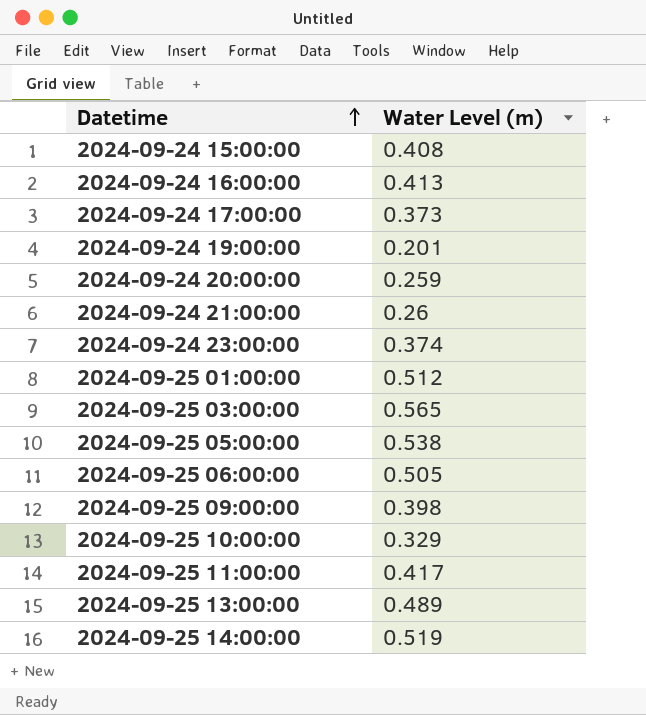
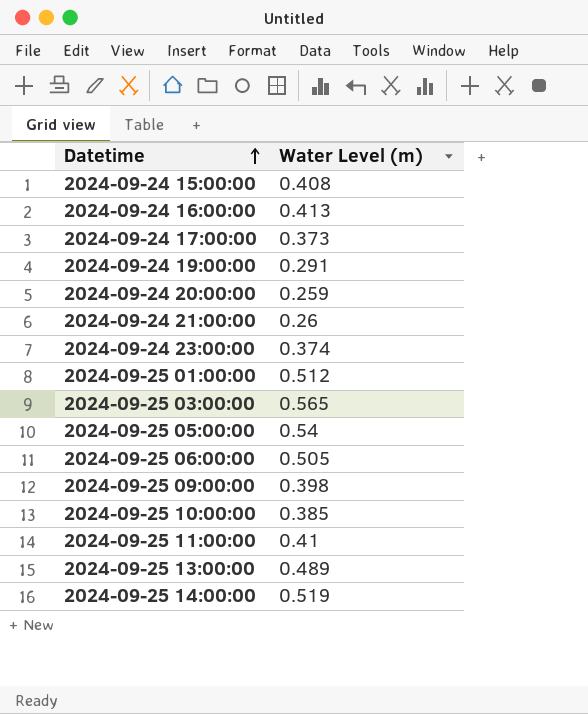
2024-09-24 19:00:00 | Water Level (m): 0.201 -> 0.291
2024-09-25 05:00:00 | Water Level (m): 0.538 -> 0.54
2024-09-25 10:00:00 | Water Level (m): 0.329 -> 0.385
2024-09-25 11:00:00 | Water Level (m): 0.417 -> 0.41

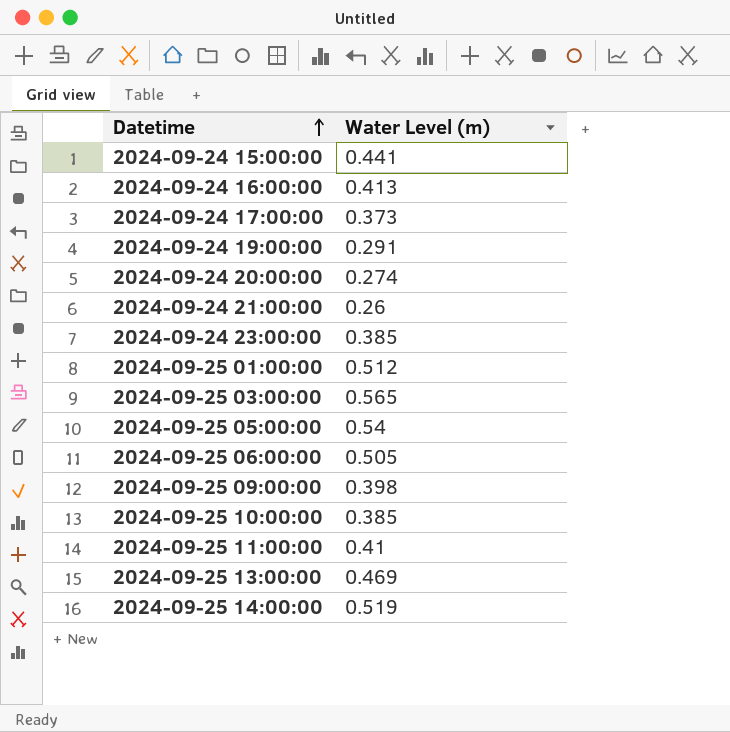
2024-09-24 15:00:00 | Water Level (m): 0.408 -> 0.441
2024-09-24 20:00:00 | Water Level (m): 0.259 -> 0.274
2024-09-24 23:00:00 | Water Level (m): 0.374 -> 0.385
2024-09-25 13:00:00 | Water Level (m): 0.489 -> 0.469

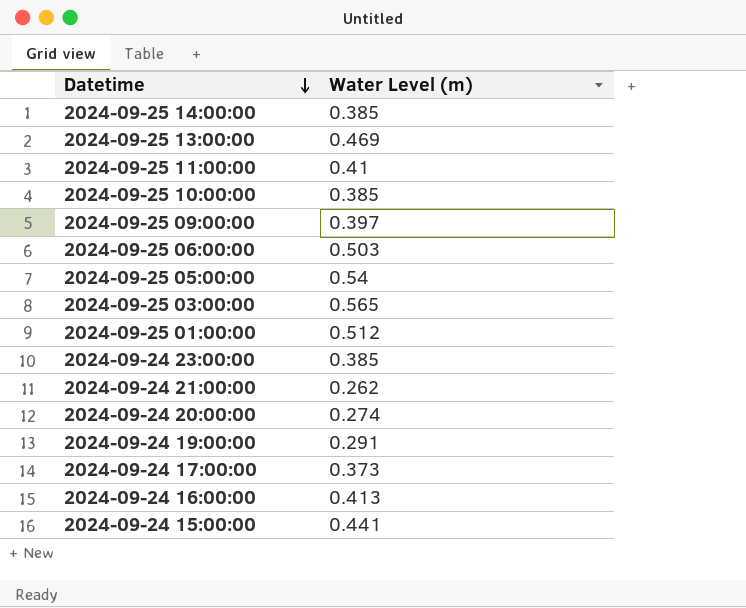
row order: Datetime ascending -> Datetime descending
2024-09-25 14:00:00 | Water Level (m): 0.519 -> 0.385
2024-09-25 09:00:00 | Water Level (m): 0.398 -> 0.397
2024-09-25 06:00:00 | Water Level (m): 0.505 -> 0.503
2024-09-24 21:00:00 | Water Level (m): 0.26 -> 0.262

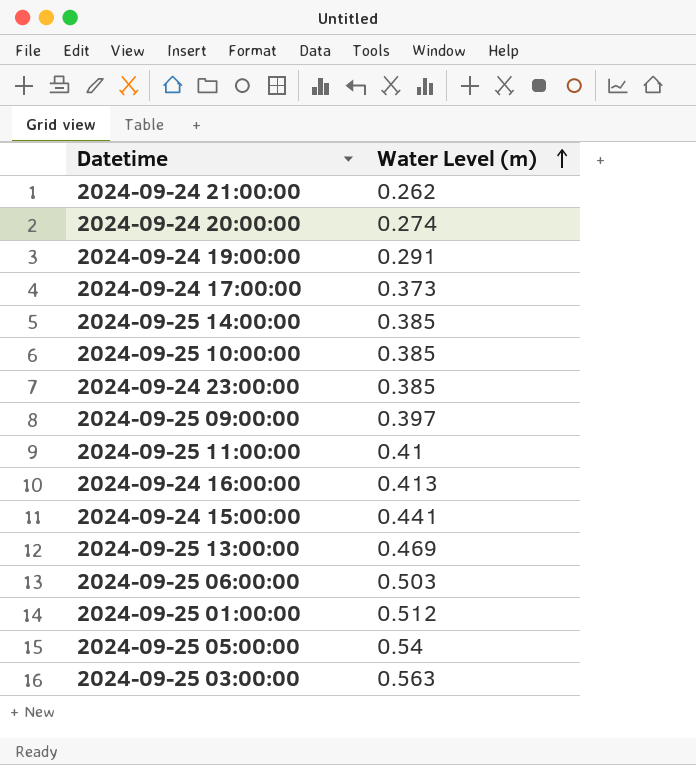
row order: Datetime descending -> Water Level (m) ascending
2024-09-25 03:00:00 | Water Level (m): 0.565 -> 0.563

